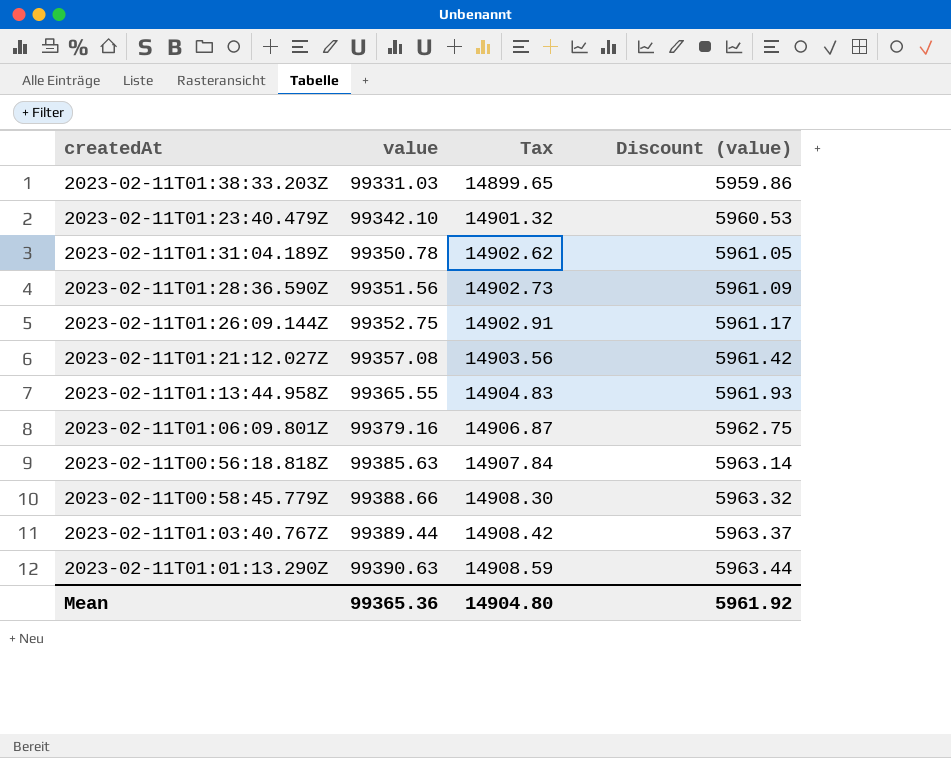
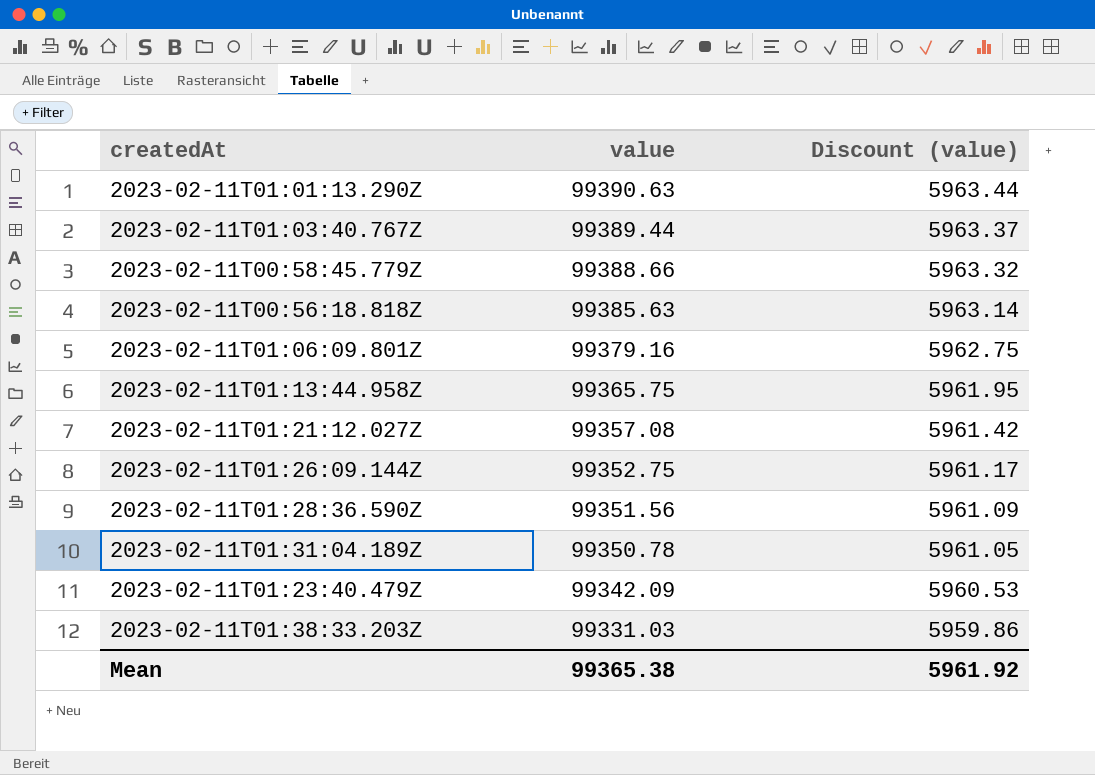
row order: value ascending -> value descending
column Tax | formula: [value] * 0.15 -> none
2023-02-11T01:13:44.958Z | value: 99365.55 -> 99365.75
2023-02-11T01:13:44.958Z | Discount (value): 5961.93 -> 5961.95
2023-02-11T01:23:40.479Z | value: 99342.10 -> 99342.09
Mean | value: 99365.36 -> 99365.38

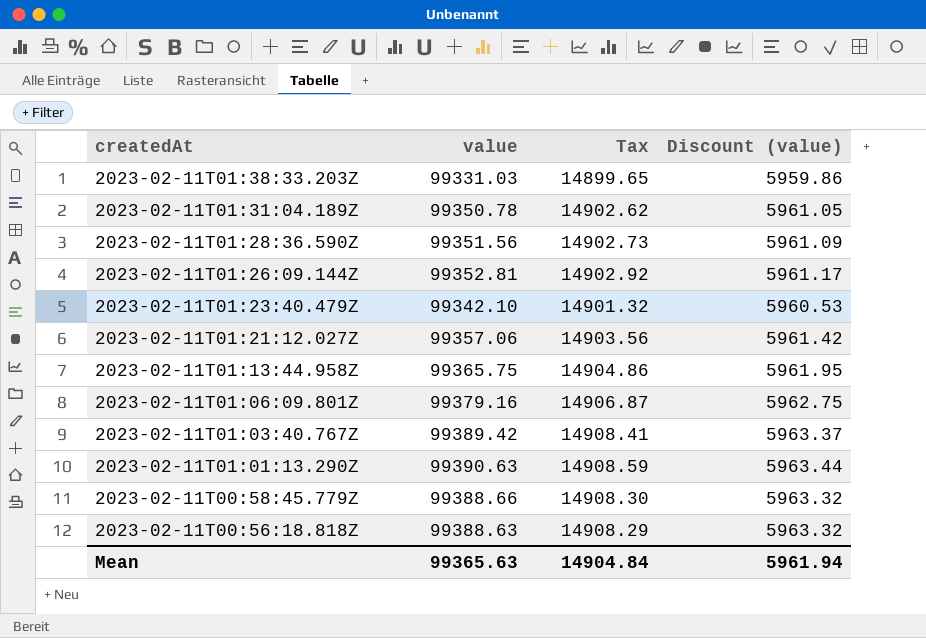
row order: value descending -> createdAt descending
column Tax | formula: none -> [value] * 0.15
2023-02-11T01:26:09.144Z | value: 99352.75 -> 99352.81
2023-02-11T01:23:40.479Z | value: 99342.09 -> 99342.10
2023-02-11T01:21:12.027Z | value: 99357.08 -> 99357.06
2023-02-11T01:03:40.767Z | value: 99389.44 -> 99389.42
2023-02-11T00:56:18.818Z | value: 99385.63 -> 99388.63
2023-02-11T00:56:18.818Z | Discount (value): 5963.14 -> 5963.32
Mean | value: 99365.38 -> 99365.63
Mean | Discount (value): 5961.92 -> 5961.94

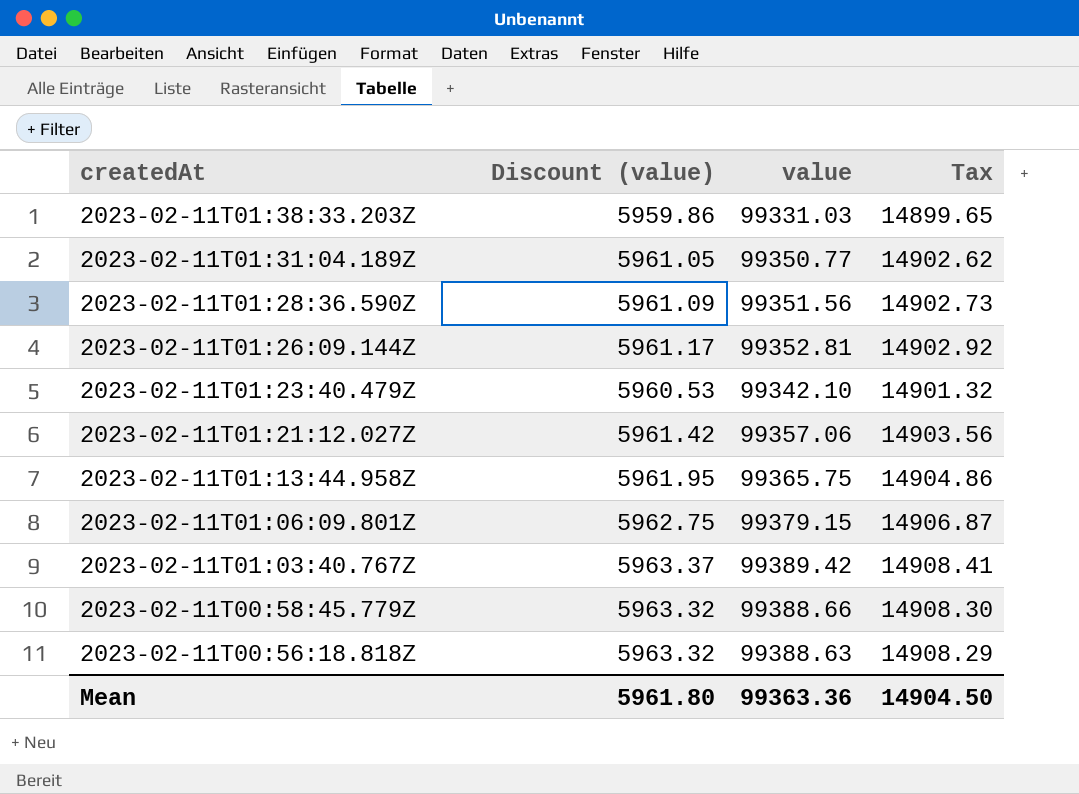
column Discount (value) | position: 4 -> 2
row 2023-02-11T01:01:13.290Z: 99390.63 | 14908.59 | 5963.44 -> none
2023-02-11T01:31:04.189Z | value: 99350.78 -> 99350.77
2023-02-11T01:06:09.801Z | value: 99379.16 -> 99379.15
Mean | Discount (value): 5961.94 -> 5961.80
Mean | value: 99365.63 -> 99363.36
Mean | Tax: 14904.84 -> 14904.50

